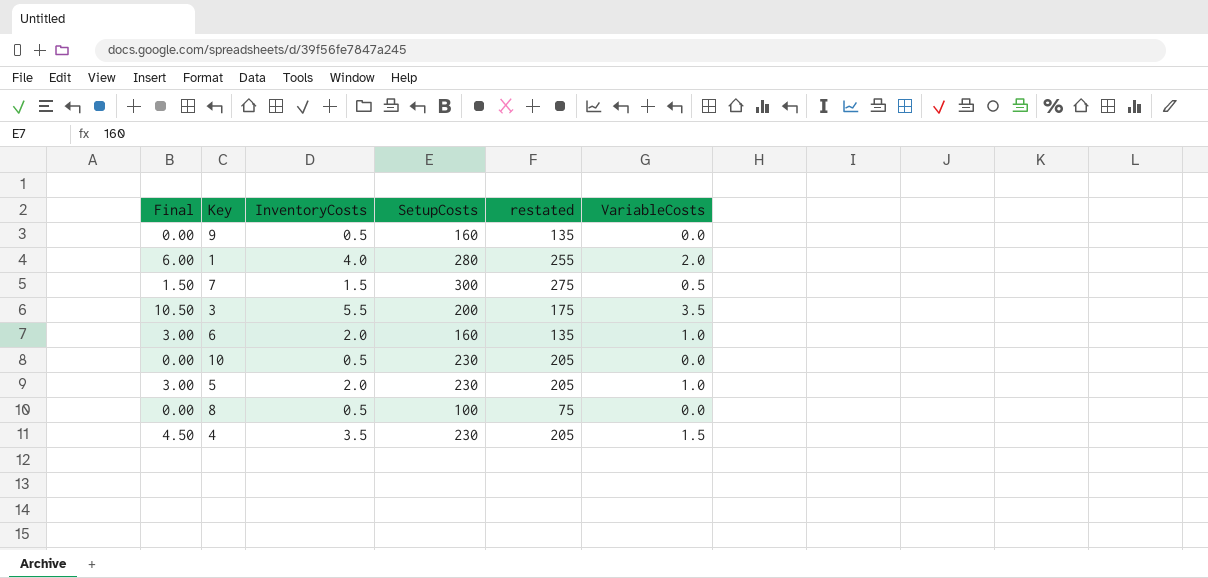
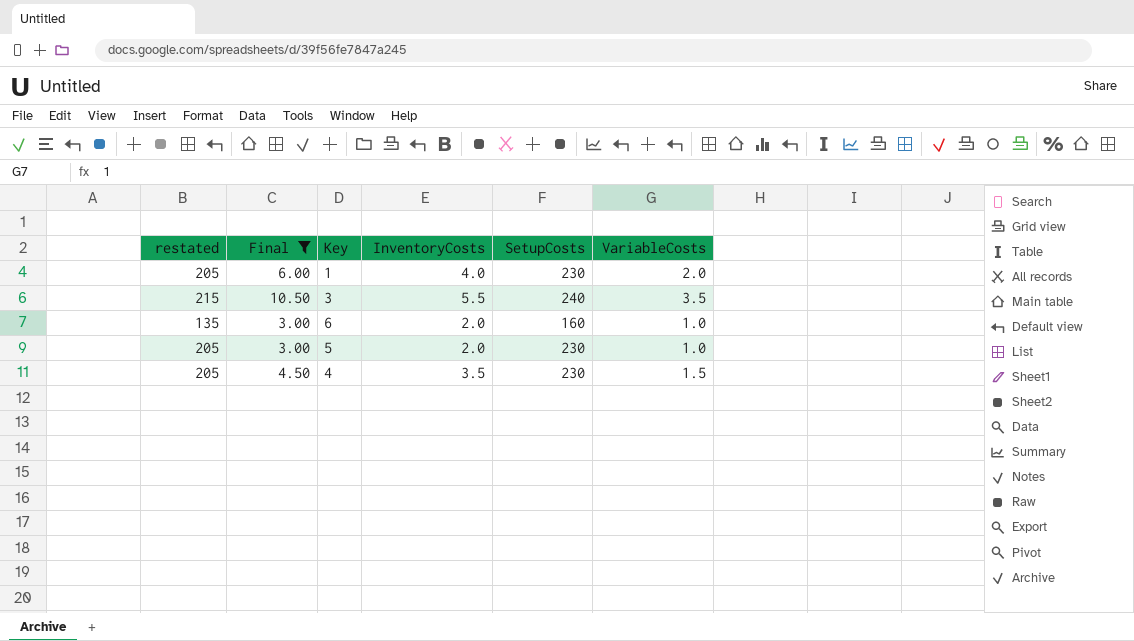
filter: none -> Final >= 3.00
column restated | position: 5 -> 1
1 | restated: 255 -> 205
1 | SetupCosts: 280 -> 230
3 | restated: 175 -> 215
3 | SetupCosts: 200 -> 240

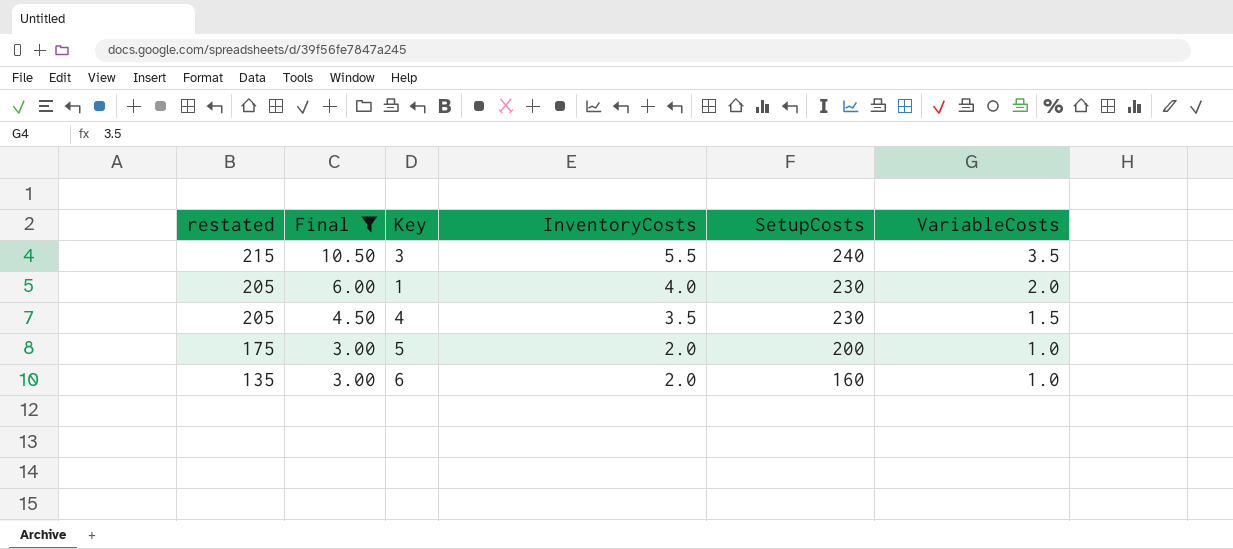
row order: none -> restated descending
5 | restated: 205 -> 175
5 | SetupCosts: 230 -> 200

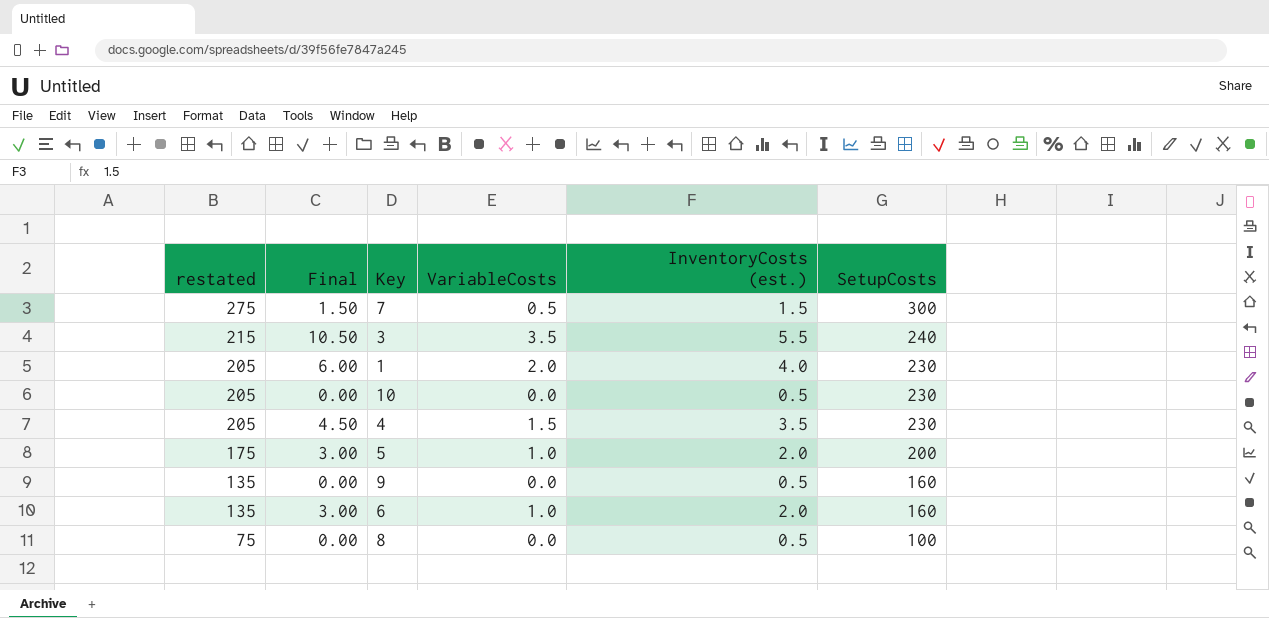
filter: Final >= 3.00 -> none
column VariableCosts | position: 6 -> 4
column name: InventoryCosts -> InventoryCosts (est.)

